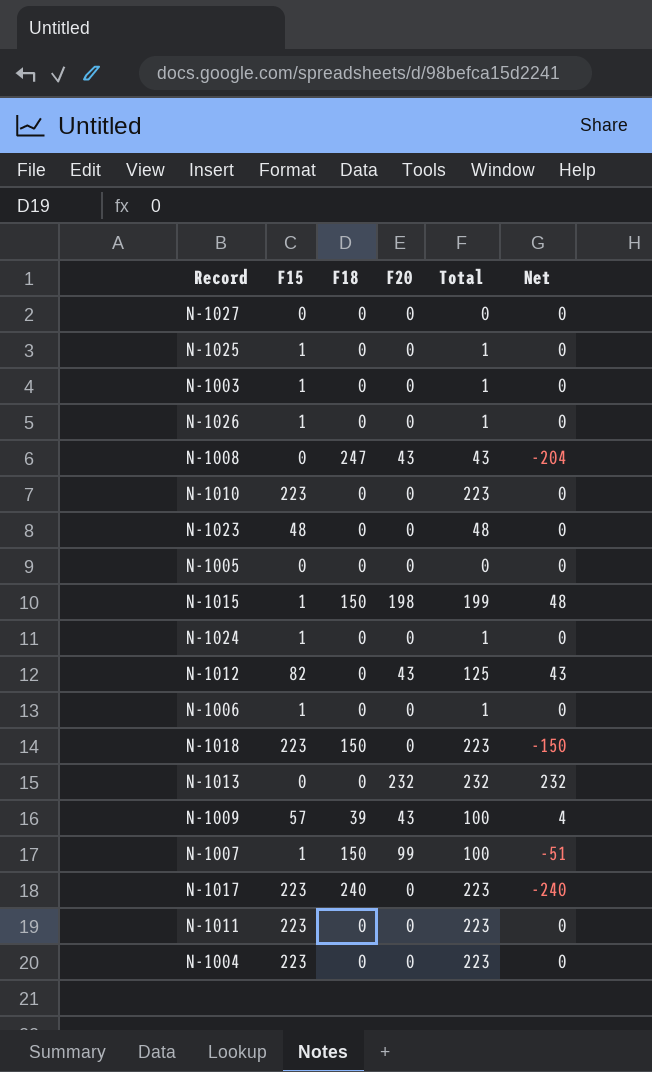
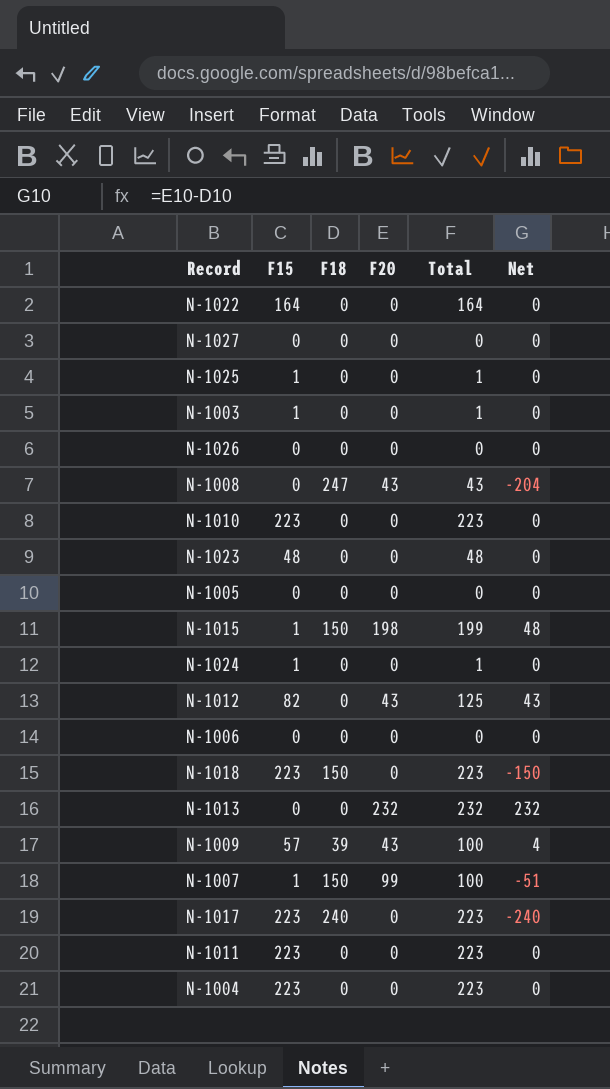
row N-1022: none -> 164 | 0 | 0 | 164 | 0
N-1026 | F15: 1 -> 0
N-1026 | Total: 1 -> 0
N-1006 | F15: 1 -> 0
N-1006 | Total: 1 -> 0

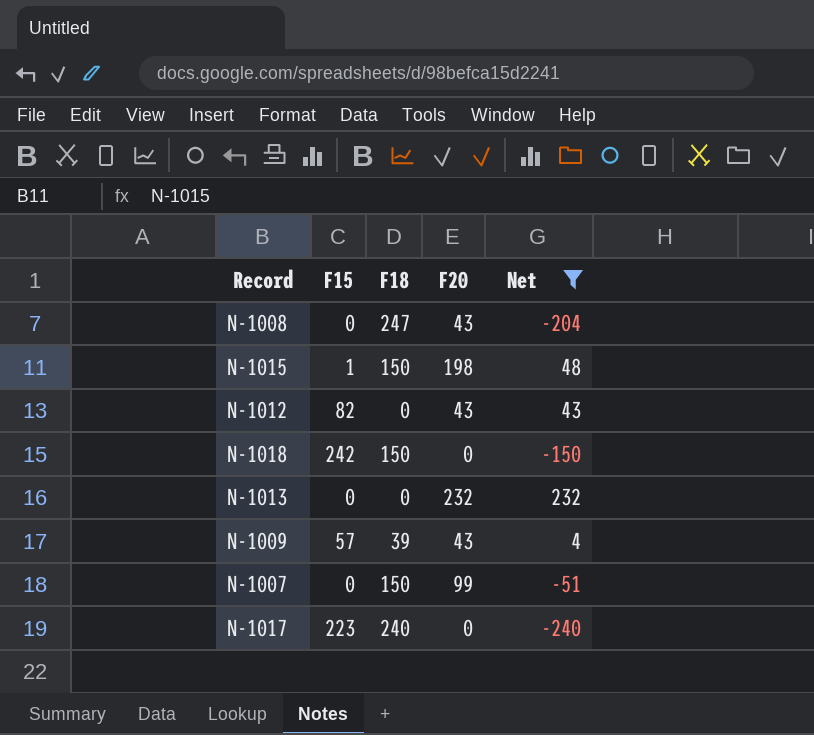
filter: none -> Net != 0
column Total | formula: [F15] + [F20] -> none
N-1018 | F15: 223 -> 242
N-1007 | F15: 1 -> 0

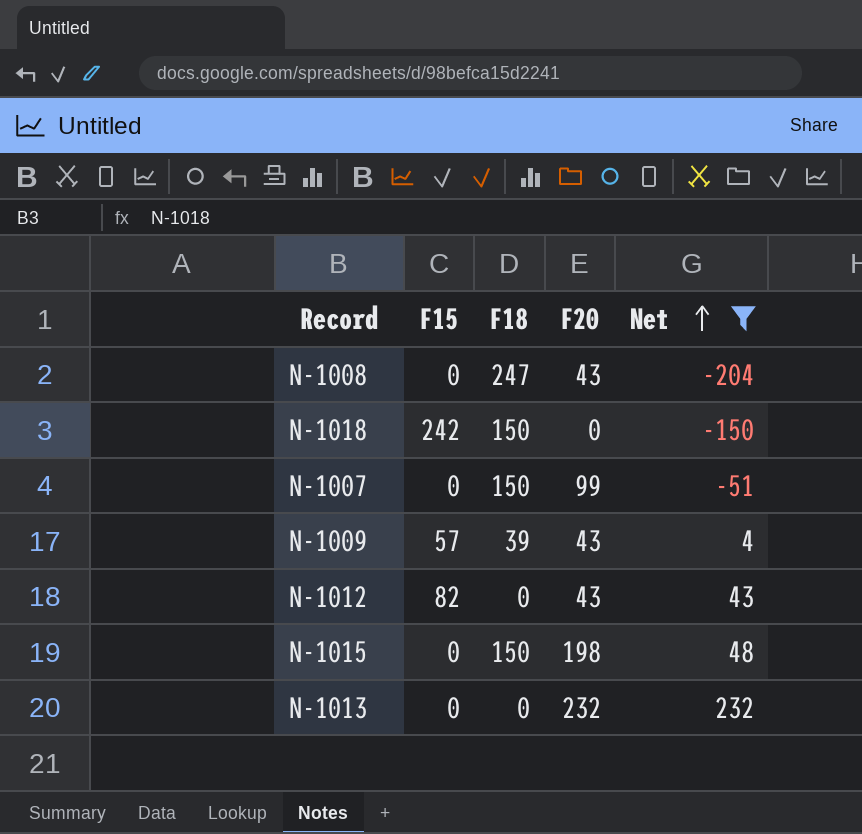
row order: none -> Net ascending
row N-1017: 223 | 240 | 0 | -240 -> none
N-1015 | F15: 1 -> 0

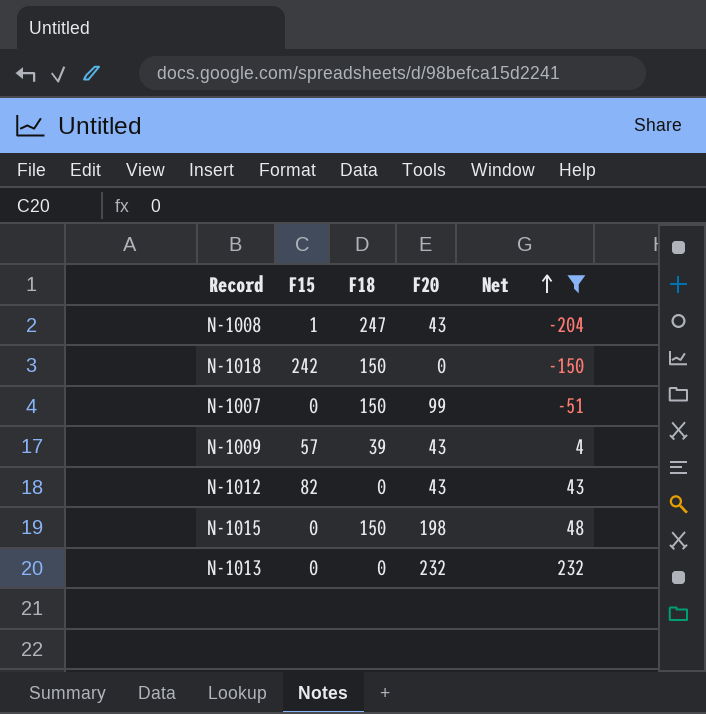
N-1008 | F15: 0 -> 1

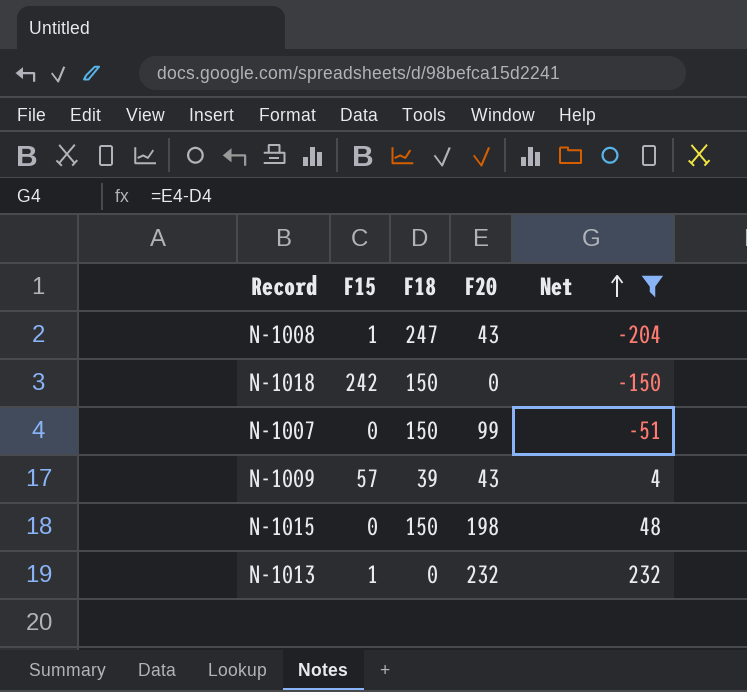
row N-1012: 82 | 0 | 43 | 43 -> none
N-1013 | F15: 0 -> 1

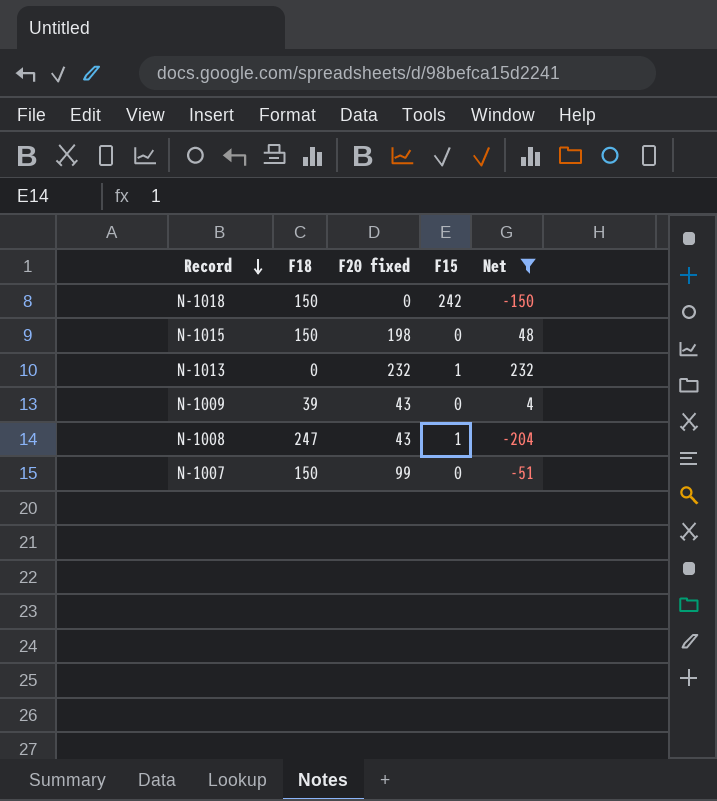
row order: Net ascending -> Record descending
column name: F20 -> F20 fixed
column F15 | position: 2 -> 4
N-1009 | F15: 57 -> 0

